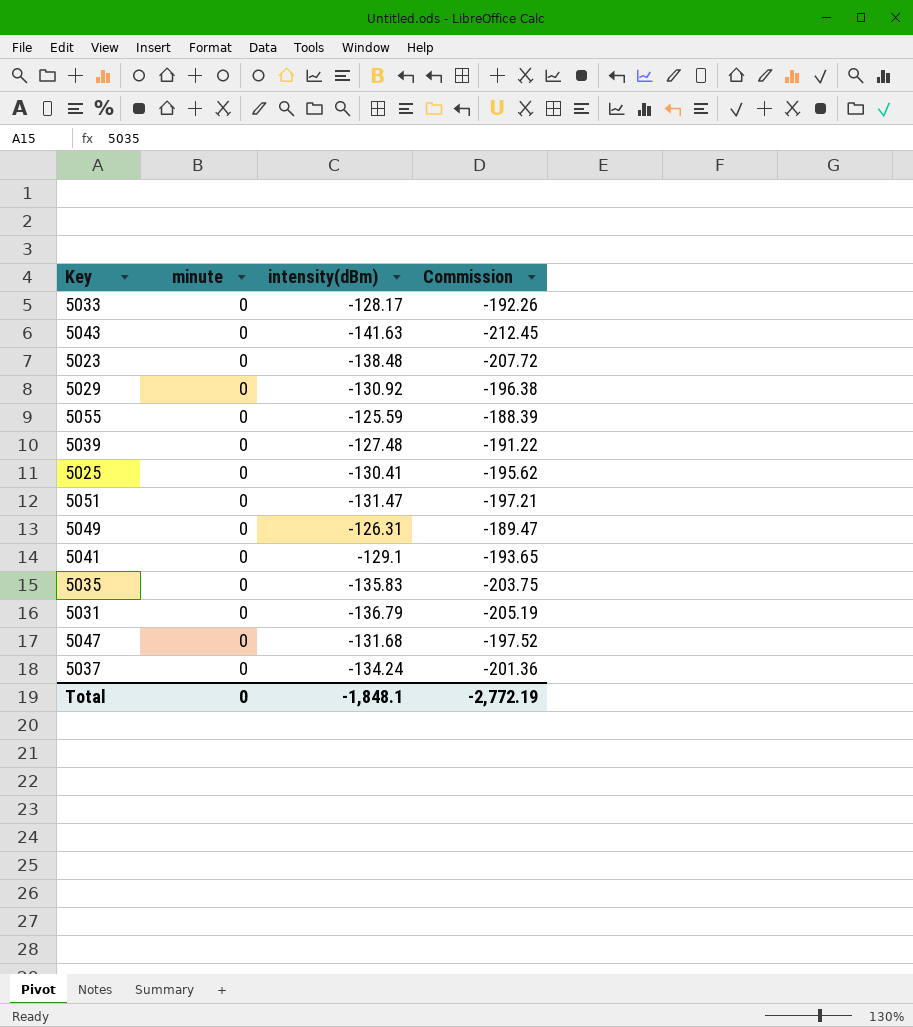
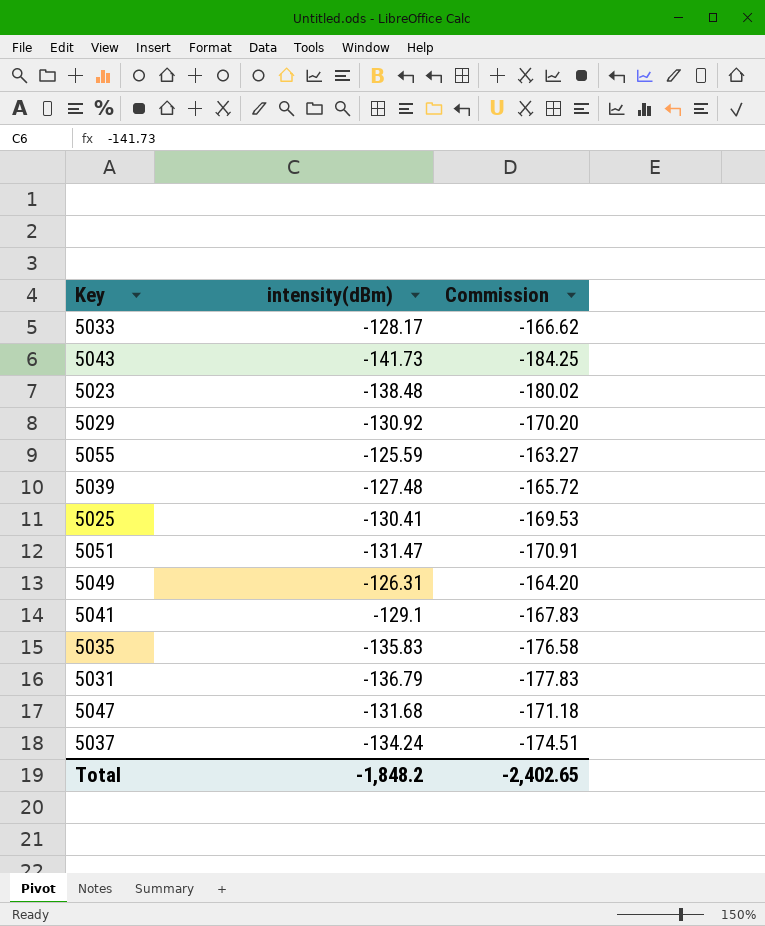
column minute | position: 2 -> none
column Commission | formula: [intensity(dBm)] * 1.5 -> [intensity(dBm)] * 1.3
5043 | intensity(dBm): -141.63 -> -141.73
Total | intensity(dBm): -1,848.1 -> -1,848.2
Total | Commission: -2,772.19 -> -2,402.65

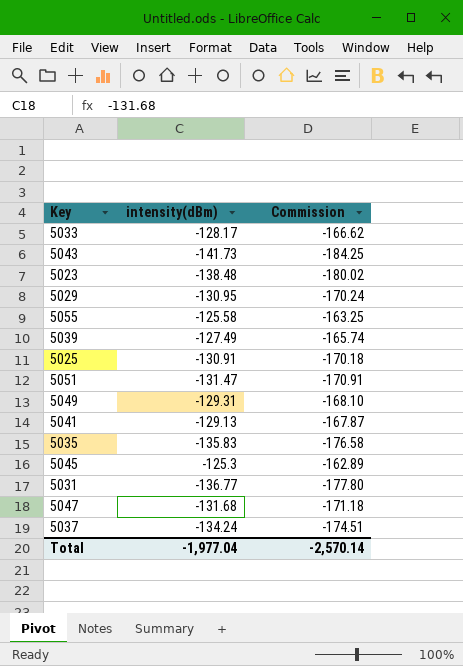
5029 | intensity(dBm): -130.92 -> -130.95
5029 | Commission: -170.20 -> -170.24
5055 | intensity(dBm): -125.59 -> -125.58
5055 | Commission: -163.27 -> -163.25
5039 | intensity(dBm): -127.48 -> -127.49
5039 | Commission: -165.72 -> -165.74
5025 | intensity(dBm): -130.41 -> -130.91
5025 | Commission: -169.53 -> -170.18
5049 | intensity(dBm): -126.31 -> -129.31
5049 | Commission: -164.20 -> -168.10
5041 | intensity(dBm): -129.1 -> -129.13
5041 | Commission: -167.83 -> -167.87
row 5045: none -> -125.3 | -162.89
5031 | intensity(dBm): -136.79 -> -136.77
5031 | Commission: -177.83 -> -177.80
Total | intensity(dBm): -1,848.2 -> -1,977.04
Total | Commission: -2,402.65 -> -2,570.14

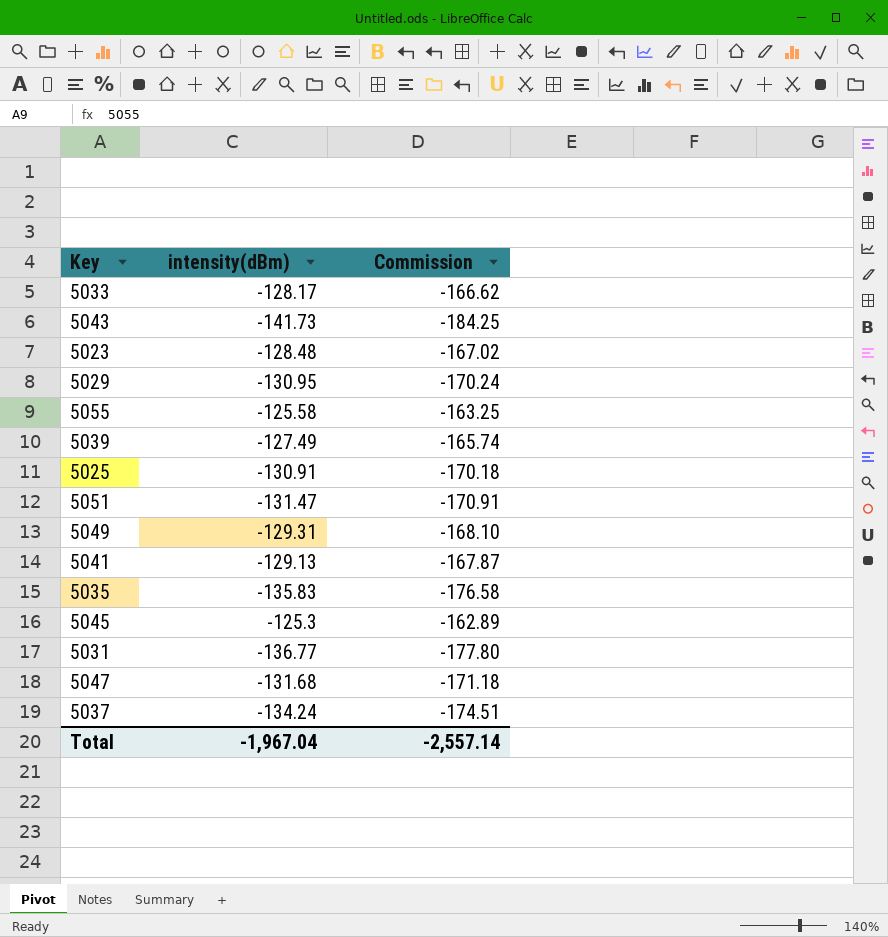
5023 | intensity(dBm): -138.48 -> -128.48
5023 | Commission: -180.02 -> -167.02
Total | intensity(dBm): -1,977.04 -> -1,967.04
Total | Commission: -2,570.14 -> -2,557.14

